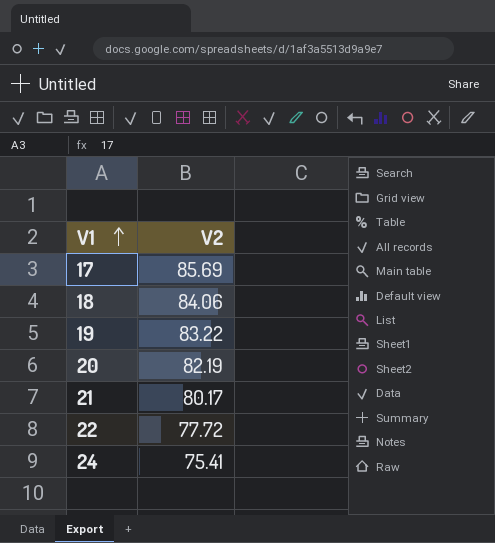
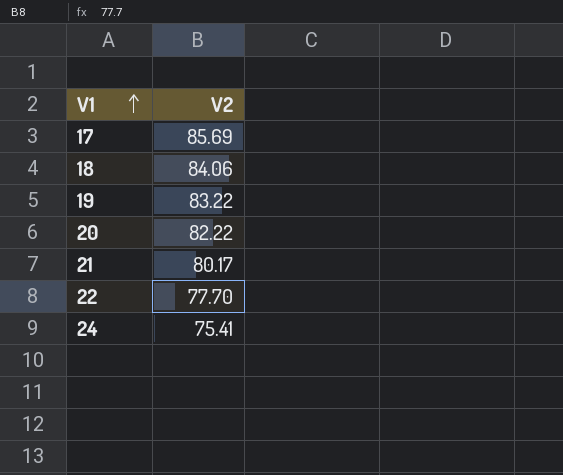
20 | V2: 82.19 -> 82.22
22 | V2: 77.72 -> 77.70

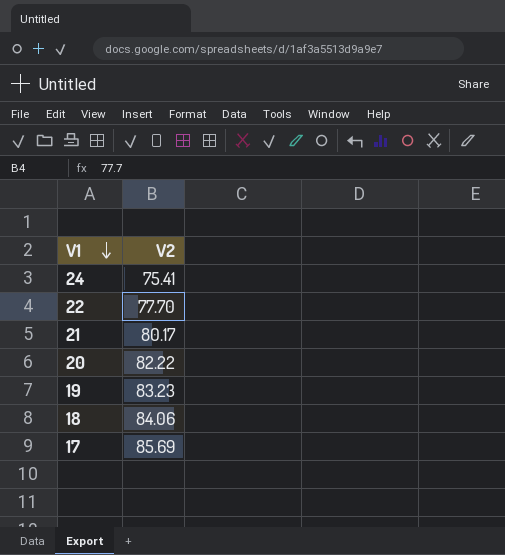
row order: V1 ascending -> V1 descending
19 | V2: 83.22 -> 83.23

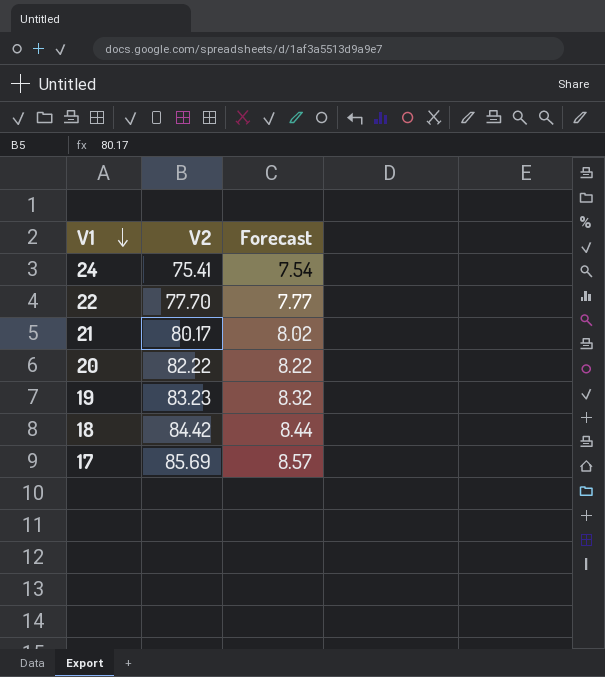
column Forecast | formula: none -> [V2] * 0.1
18 | V2: 84.06 -> 84.42

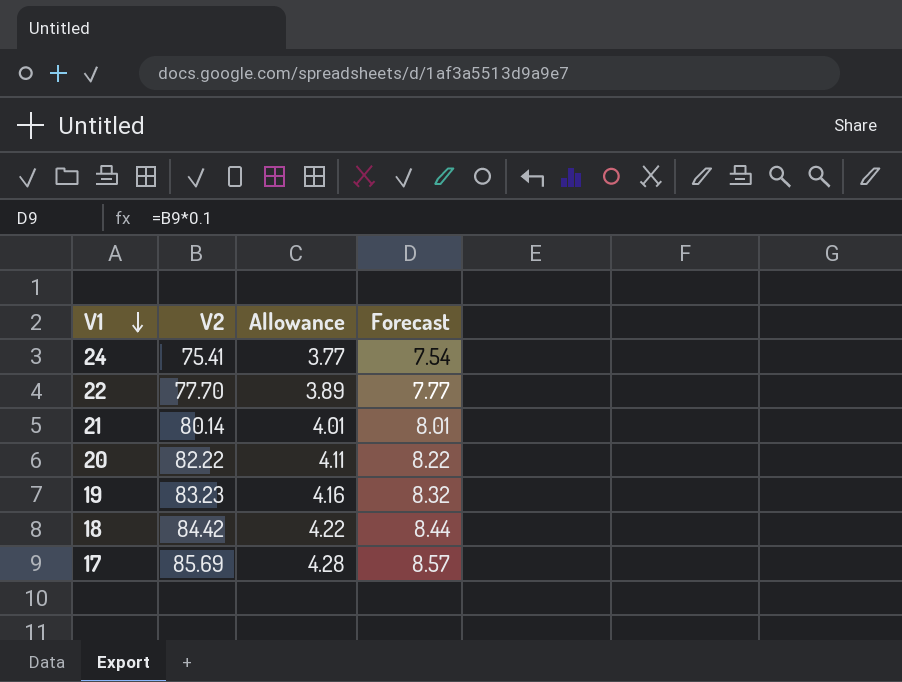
column Allowance | formula: none -> [V2] * 0.05
21 | V2: 80.17 -> 80.14
21 | Forecast: 8.02 -> 8.01

